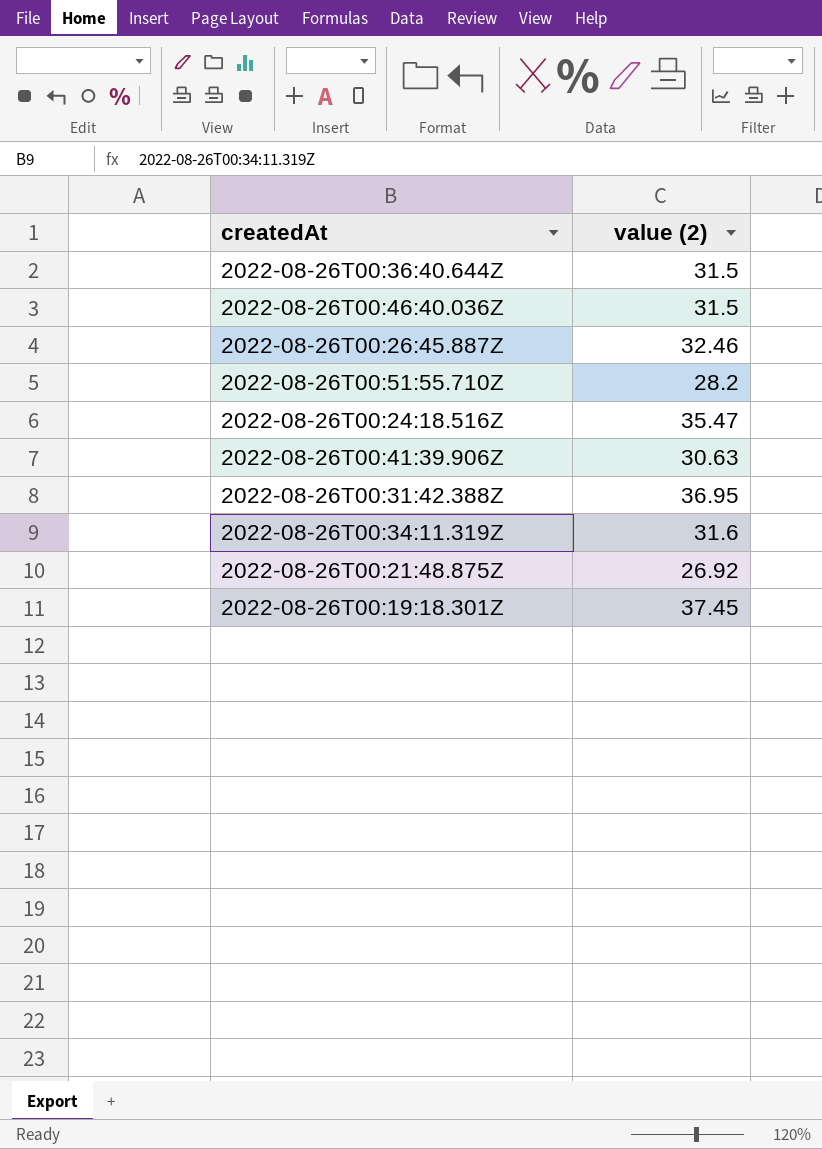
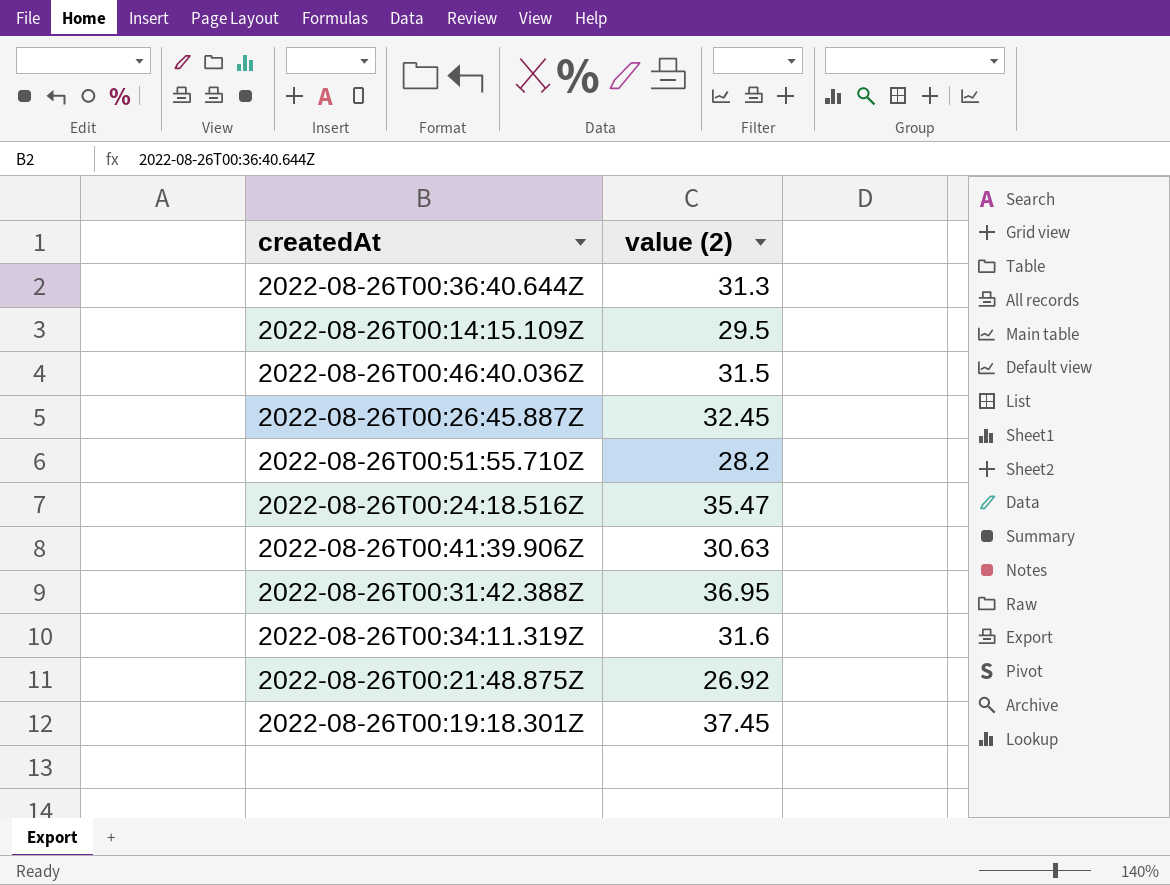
2022-08-26T00:36:40.644Z | value (2): 31.5 -> 31.3
row 2022-08-26T00:14:15.109Z: none -> 29.5
2022-08-26T00:26:45.887Z | value (2): 32.46 -> 32.45

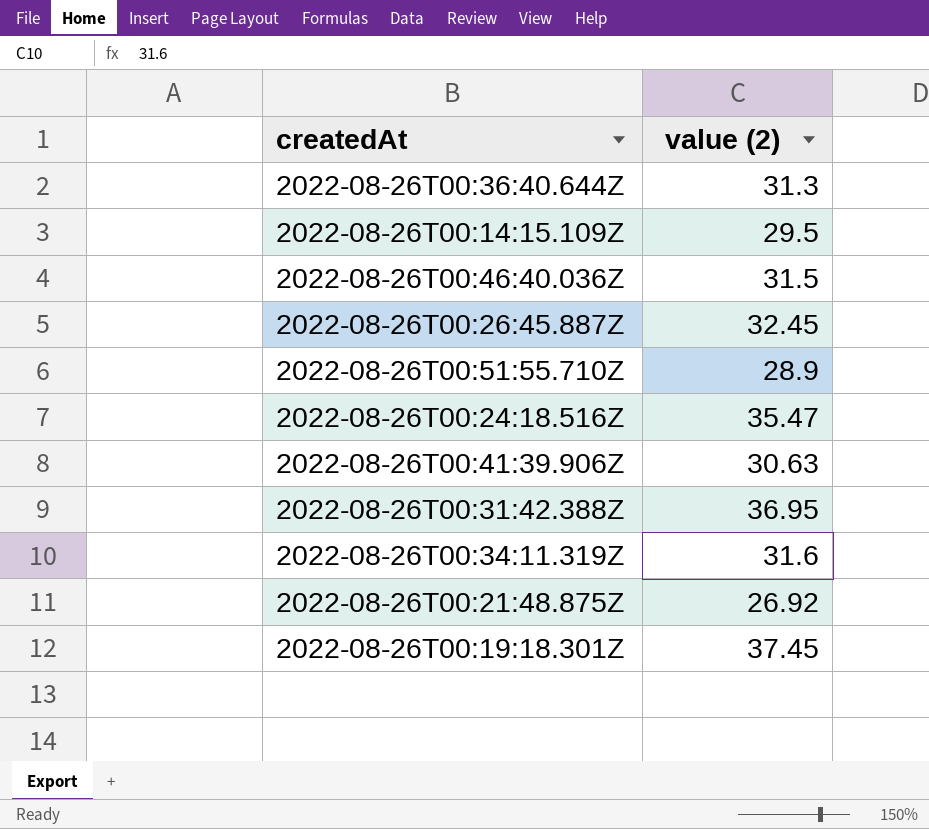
2022-08-26T00:51:55.710Z | value (2): 28.2 -> 28.9

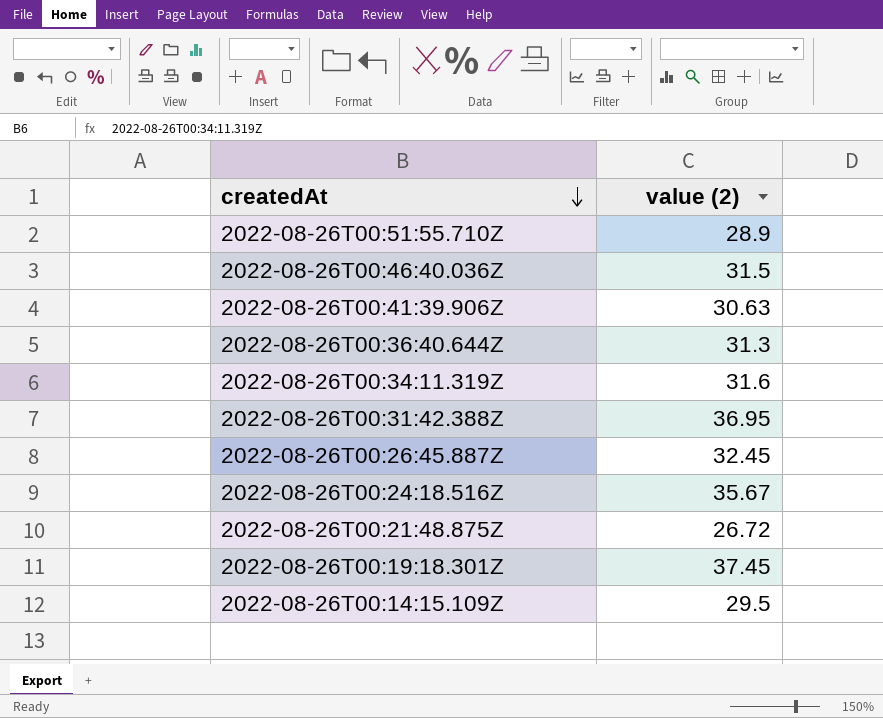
row order: none -> createdAt descending
2022-08-26T00:24:18.516Z | value (2): 35.47 -> 35.67
2022-08-26T00:21:48.875Z | value (2): 26.92 -> 26.72

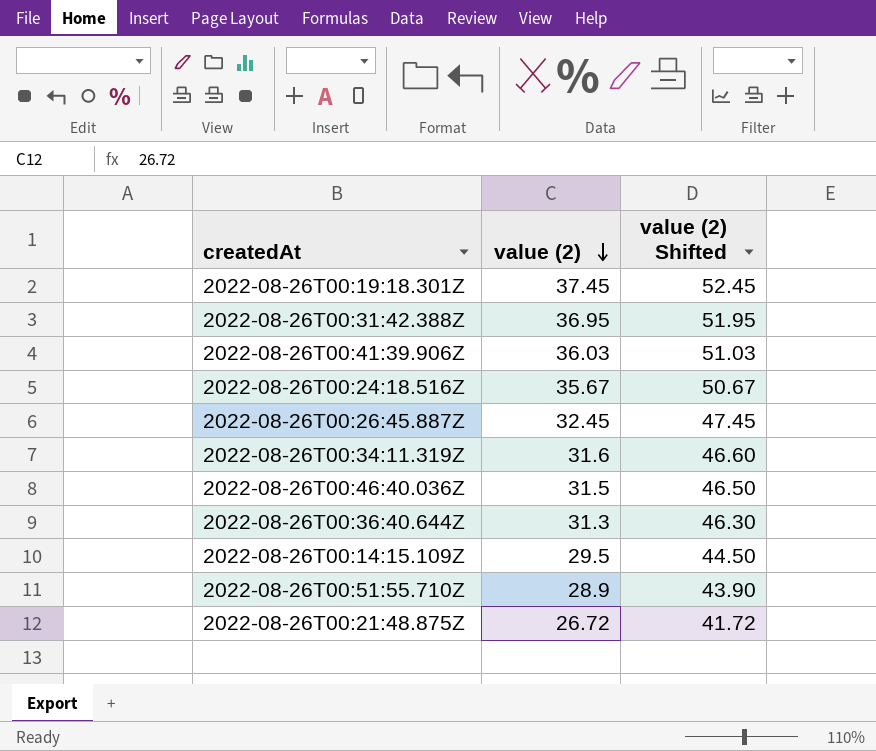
row order: createdAt descending -> value (2) descending
column value (2) Shifted | formula: none -> [value (2)] + 15
2022-08-26T00:41:39.906Z | value (2): 30.63 -> 36.03

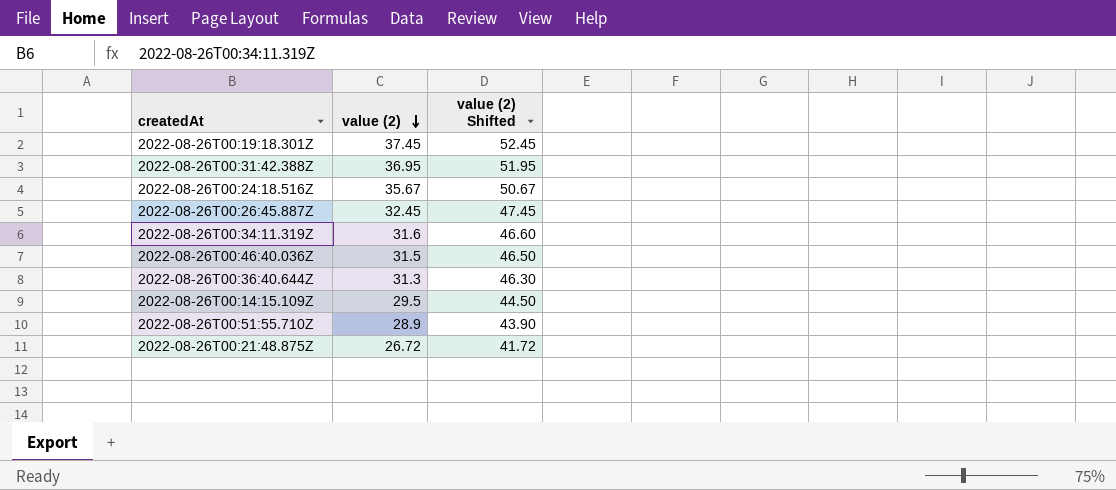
row 2022-08-26T00:41:39.906Z: 36.03 | 51.03 -> none

